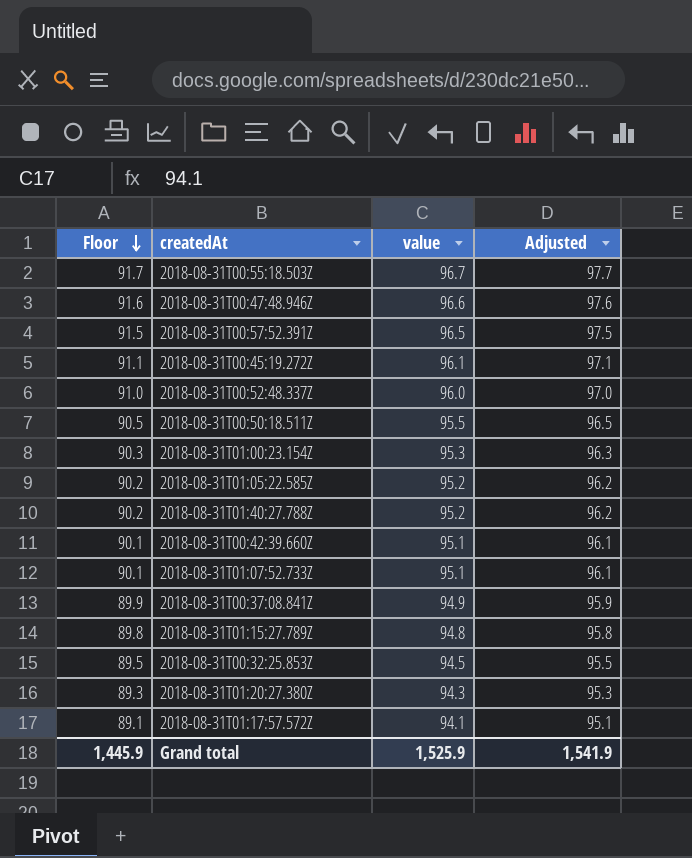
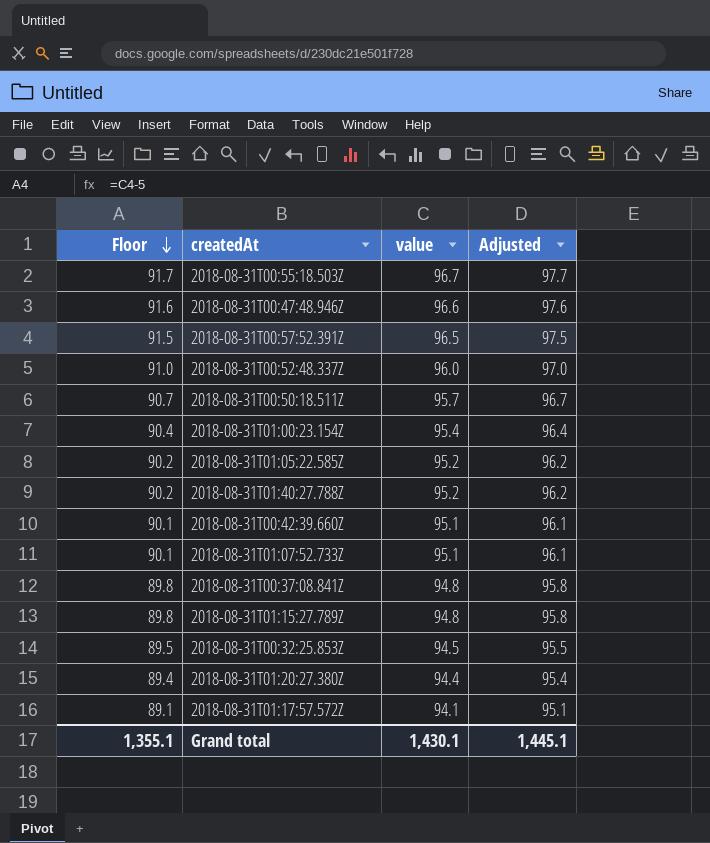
row 2018-08-31T00:45:19.272Z: 91.1 | 96.1 | 97.1 -> none
2018-08-31T00:50:18.511Z | Floor: 90.5 -> 90.7
2018-08-31T00:50:18.511Z | value: 95.5 -> 95.7
2018-08-31T00:50:18.511Z | Adjusted: 96.5 -> 96.7
2018-08-31T01:00:23.154Z | Floor: 90.3 -> 90.4
2018-08-31T01:00:23.154Z | value: 95.3 -> 95.4
2018-08-31T01:00:23.154Z | Adjusted: 96.3 -> 96.4
2018-08-31T00:37:08.841Z | Floor: 89.9 -> 89.8
2018-08-31T00:37:08.841Z | value: 94.9 -> 94.8
2018-08-31T00:37:08.841Z | Adjusted: 95.9 -> 95.8
2018-08-31T01:20:27.380Z | Floor: 89.3 -> 89.4
2018-08-31T01:20:27.380Z | value: 94.3 -> 94.4
2018-08-31T01:20:27.380Z | Adjusted: 95.3 -> 95.4
Grand total | Floor: 1,445.9 -> 1,355.1
Grand total | value: 1,525.9 -> 1,430.1
Grand total | Adjusted: 1,541.9 -> 1,445.1

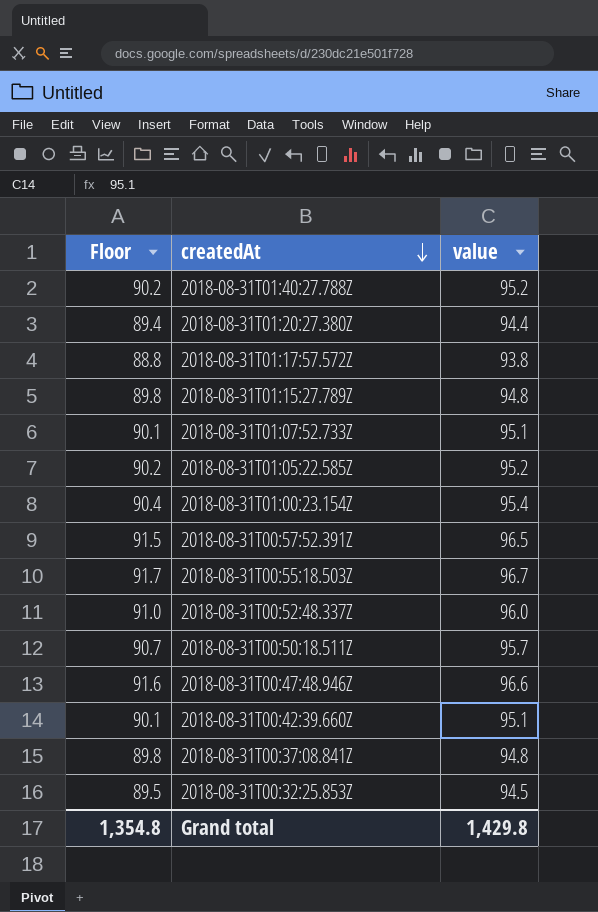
row order: Floor descending -> createdAt descending
column Adjusted | formula: [value] + 1 -> none
2018-08-31T01:17:57.572Z | Floor: 89.1 -> 88.8
2018-08-31T01:17:57.572Z | value: 94.1 -> 93.8
Grand total | Floor: 1,355.1 -> 1,354.8
Grand total | value: 1,430.1 -> 1,429.8

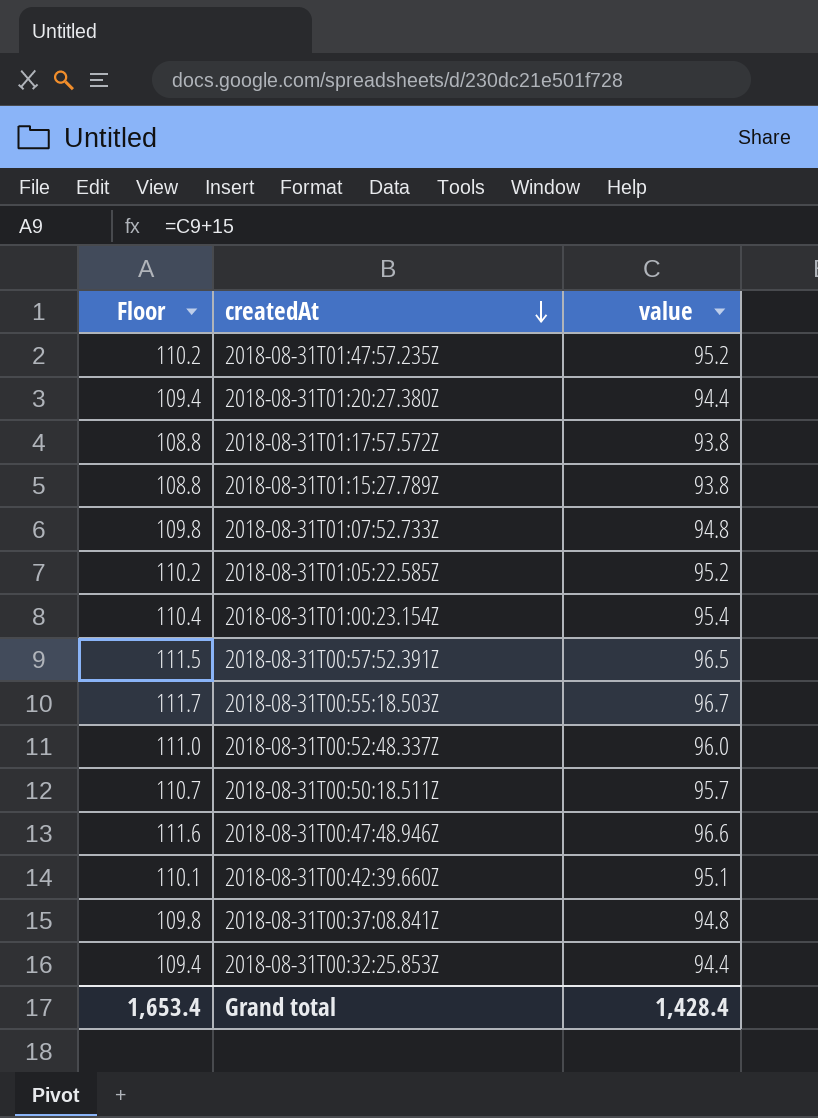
column Floor | formula: [value] - 5 -> [value] + 15
row 2018-08-31T01:40:27.788Z: 90.2 | 95.2 -> none
row 2018-08-31T01:47:57.235Z: none -> 110.2 | 95.2
2018-08-31T01:15:27.789Z | value: 94.8 -> 93.8
2018-08-31T01:07:52.733Z | value: 95.1 -> 94.8
2018-08-31T00:32:25.853Z | value: 94.5 -> 94.4
Grand total | Floor: 1,354.8 -> 1,653.4
Grand total | value: 1,429.8 -> 1,428.4

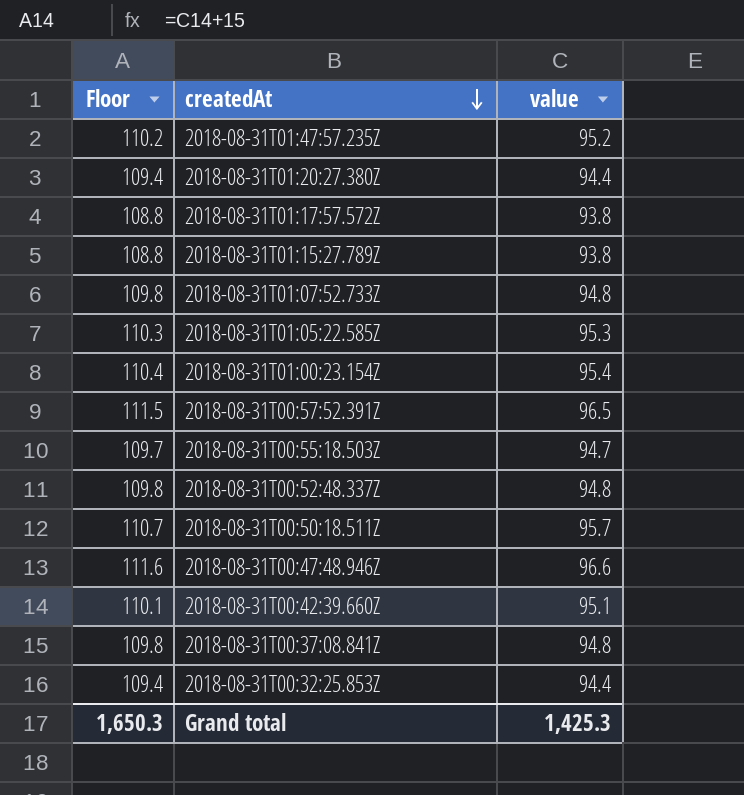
2018-08-31T01:05:22.585Z | Floor: 110.2 -> 110.3
2018-08-31T01:05:22.585Z | value: 95.2 -> 95.3
2018-08-31T00:55:18.503Z | Floor: 111.7 -> 109.7
2018-08-31T00:55:18.503Z | value: 96.7 -> 94.7
2018-08-31T00:52:48.337Z | Floor: 111.0 -> 109.8
2018-08-31T00:52:48.337Z | value: 96.0 -> 94.8
Grand total | Floor: 1,653.4 -> 1,650.3
Grand total | value: 1,428.4 -> 1,425.3

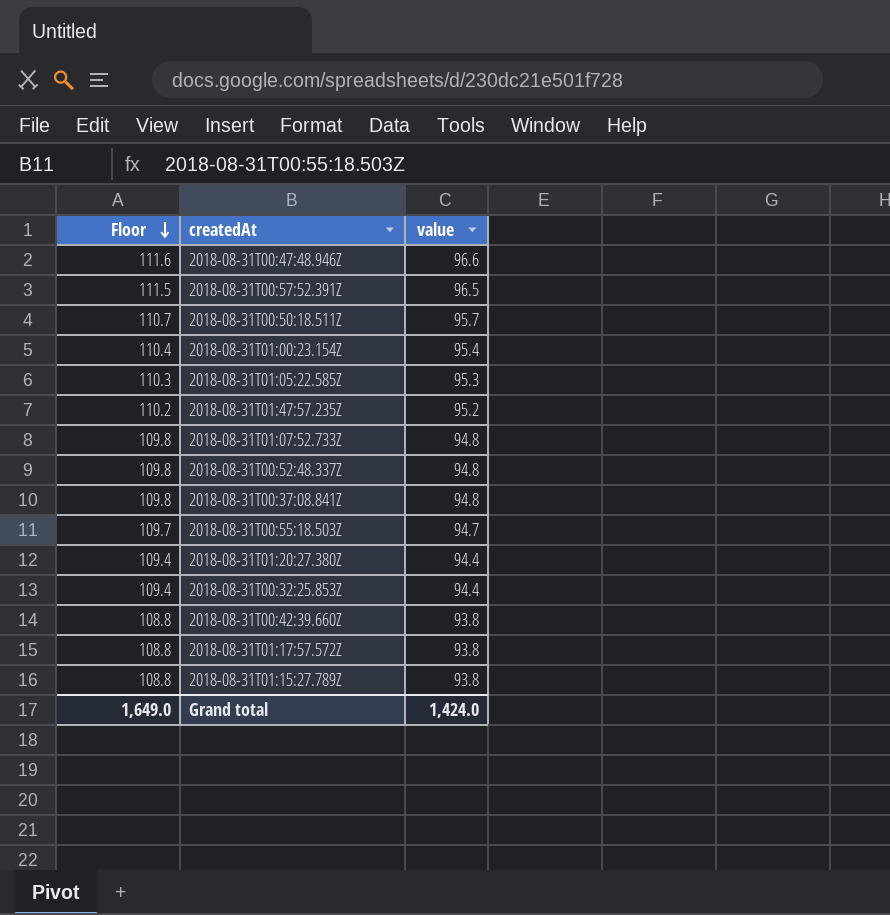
row order: createdAt descending -> Floor descending
2018-08-31T00:42:39.660Z | Floor: 110.1 -> 108.8
2018-08-31T00:42:39.660Z | value: 95.1 -> 93.8
Grand total | Floor: 1,650.3 -> 1,649.0
Grand total | value: 1,425.3 -> 1,424.0

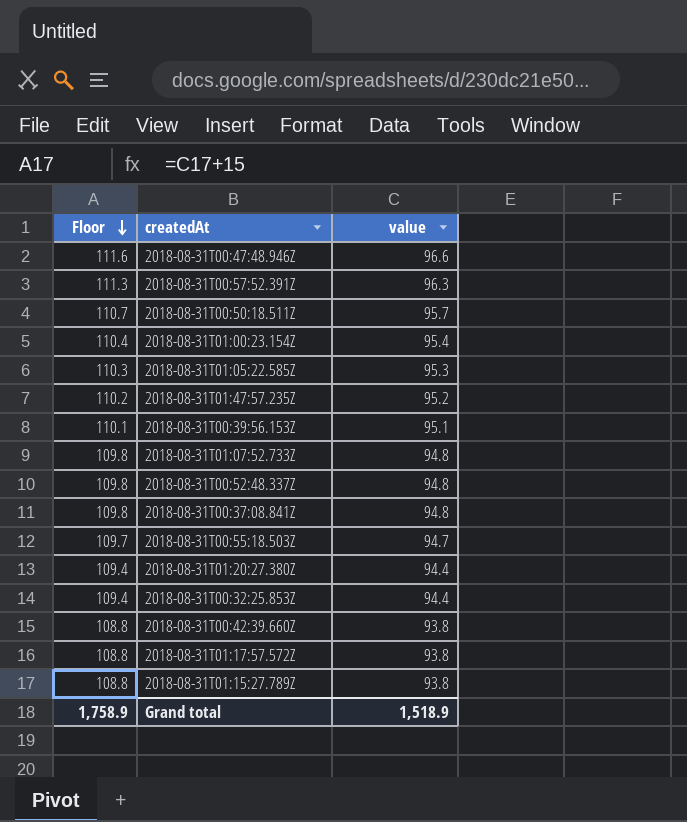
2018-08-31T00:57:52.391Z | Floor: 111.5 -> 111.3
2018-08-31T00:57:52.391Z | value: 96.5 -> 96.3
row 2018-08-31T00:39:56.153Z: none -> 110.1 | 95.1
Grand total | Floor: 1,649.0 -> 1,758.9
Grand total | value: 1,424.0 -> 1,518.9

